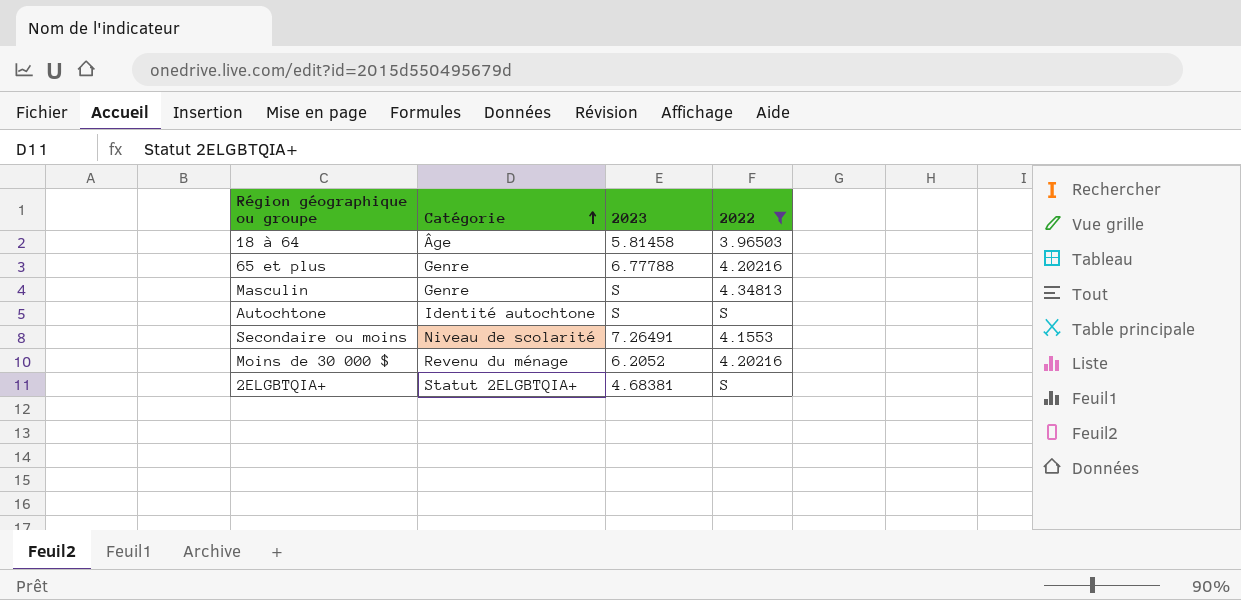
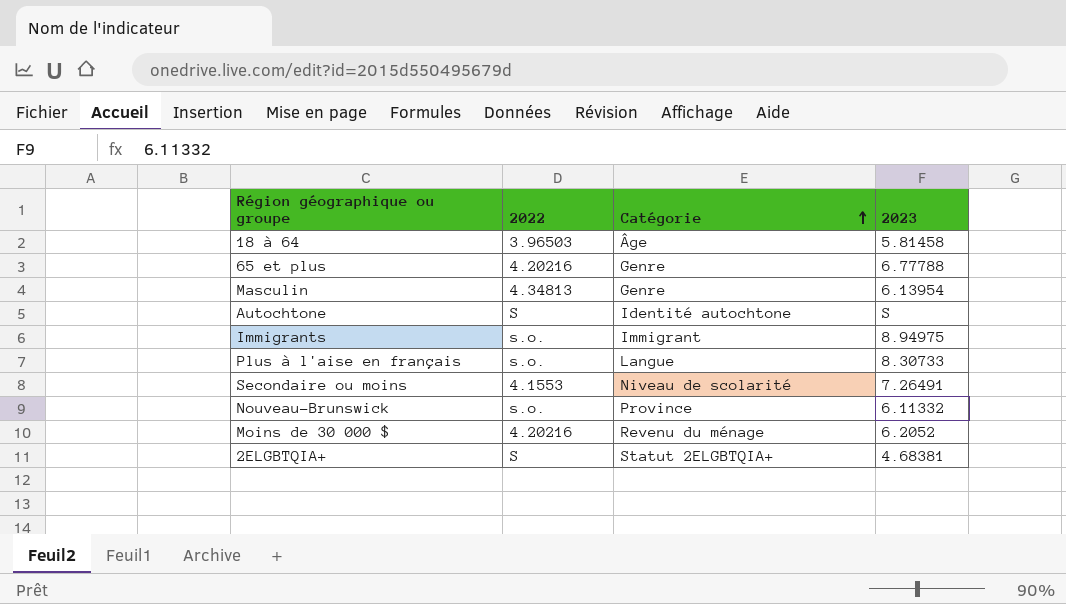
filter: 2022 != s.o. -> none
column 2022 | position: 4 -> 2
Masculin | 2023: S -> 6.13954

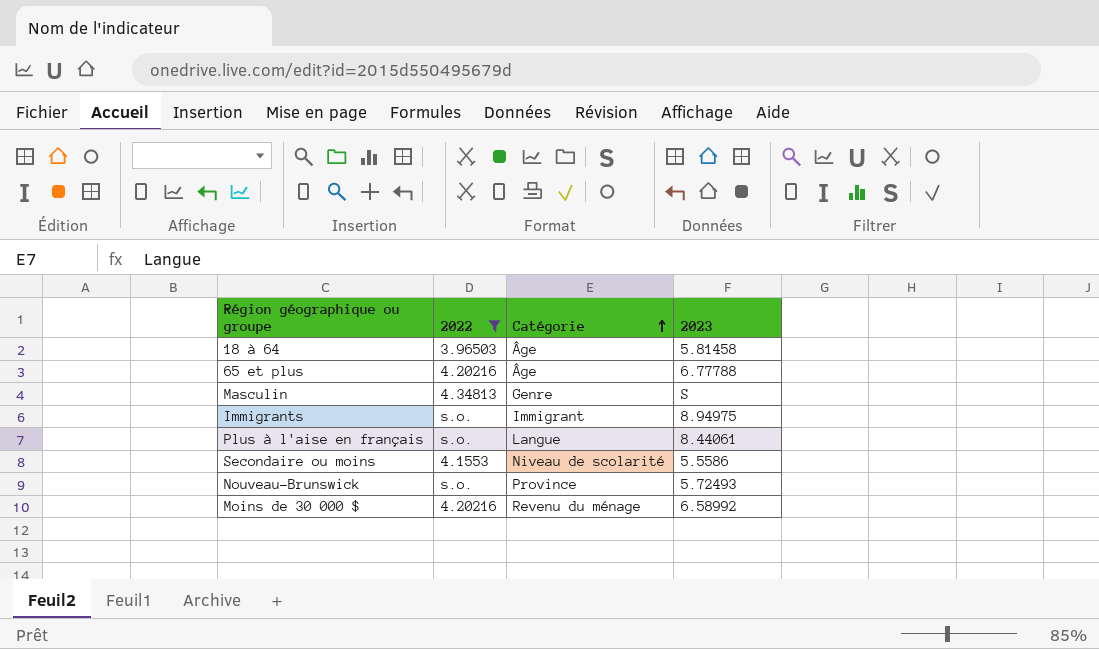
filter: none -> 2022 != S
65 et plus | Catégorie: Genre -> Âge
Masculin | 2023: 6.13954 -> S
Plus à l'aise en français | 2023: 8.30733 -> 8.44061
Secondaire ou moins | 2023: 7.26491 -> 5.5586
Nouveau-Brunswick | 2023: 6.11332 -> 5.72493
Moins de 30 000 $ | 2023: 6.2052 -> 6.58992

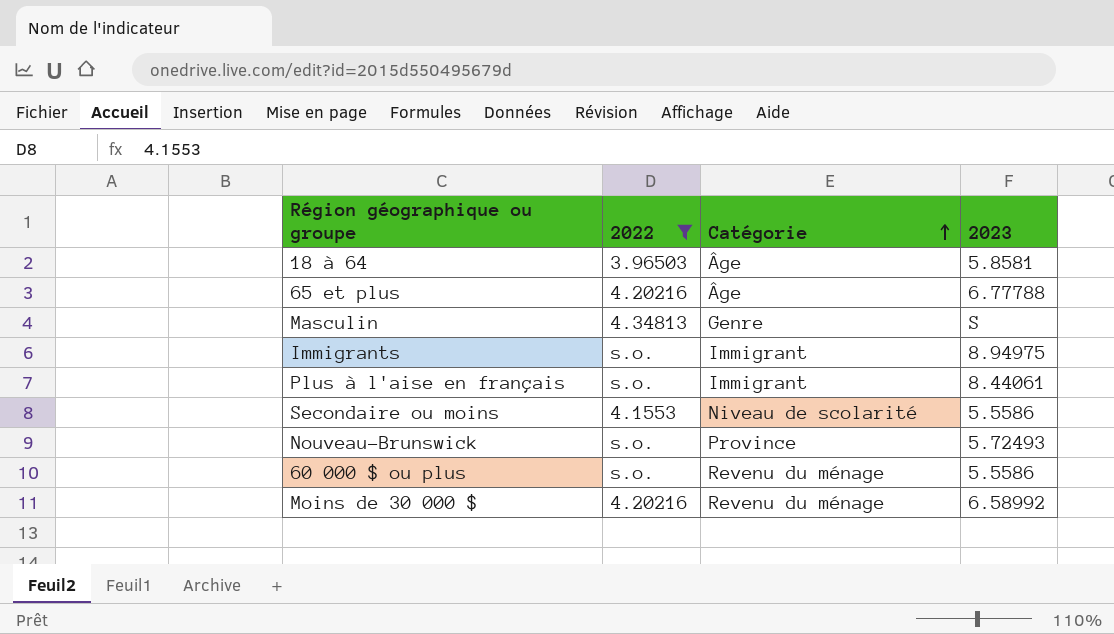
18 à 64 | 2023: 5.81458 -> 5.8581
Plus à l'aise en français | Catégorie: Langue -> Immigrant
row 60 000 $ ou plus: none -> s.o. | Revenu du ménage | 5.5586

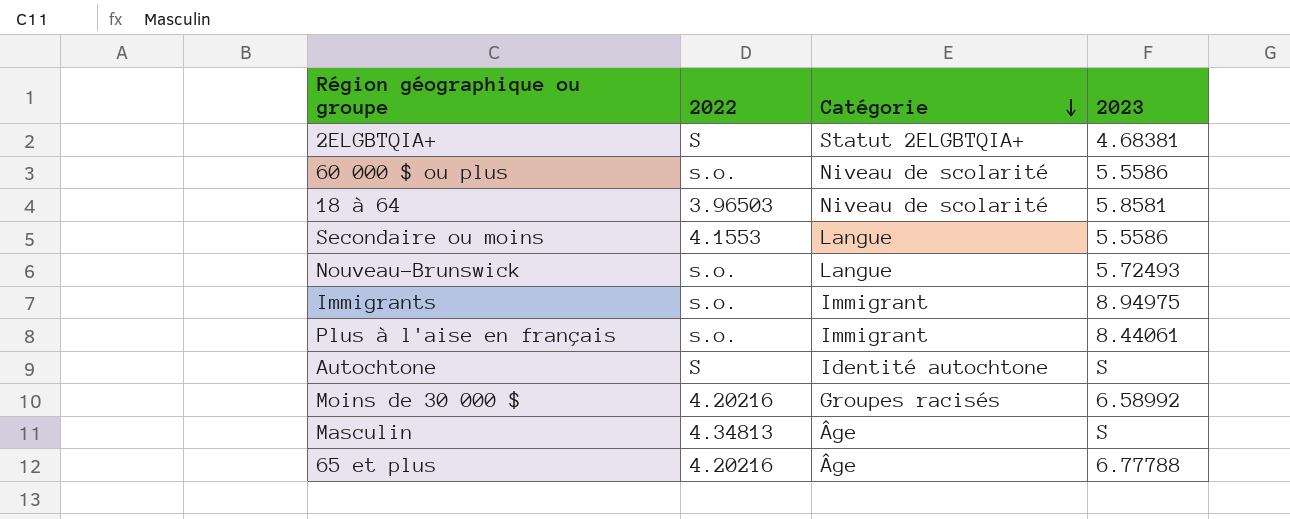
filter: 2022 != S -> none
row order: Catégorie ascending -> Catégorie descending
60 000 $ ou plus | Catégorie: Revenu du ménage -> Niveau de scolarité
18 à 64 | Catégorie: Âge -> Niveau de scolarité
Secondaire ou moins | Catégorie: Niveau de scolarité -> Langue
Nouveau-Brunswick | Catégorie: Province -> Langue
Moins de 30 000 $ | Catégorie: Revenu du ménage -> Groupes racisés
Masculin | Catégorie: Genre -> Âge

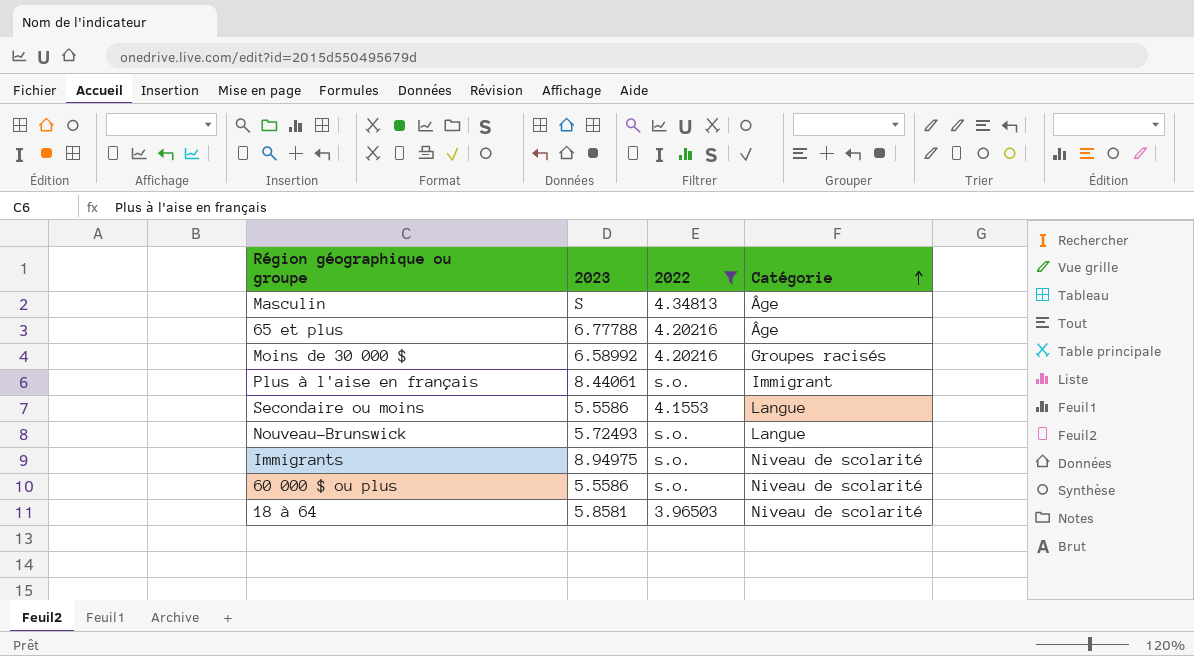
filter: none -> 2022 != S
row order: Catégorie descending -> Catégorie ascending
column 2023 | position: 4 -> 2
Immigrants | Catégorie: Immigrant -> Niveau de scolarité

